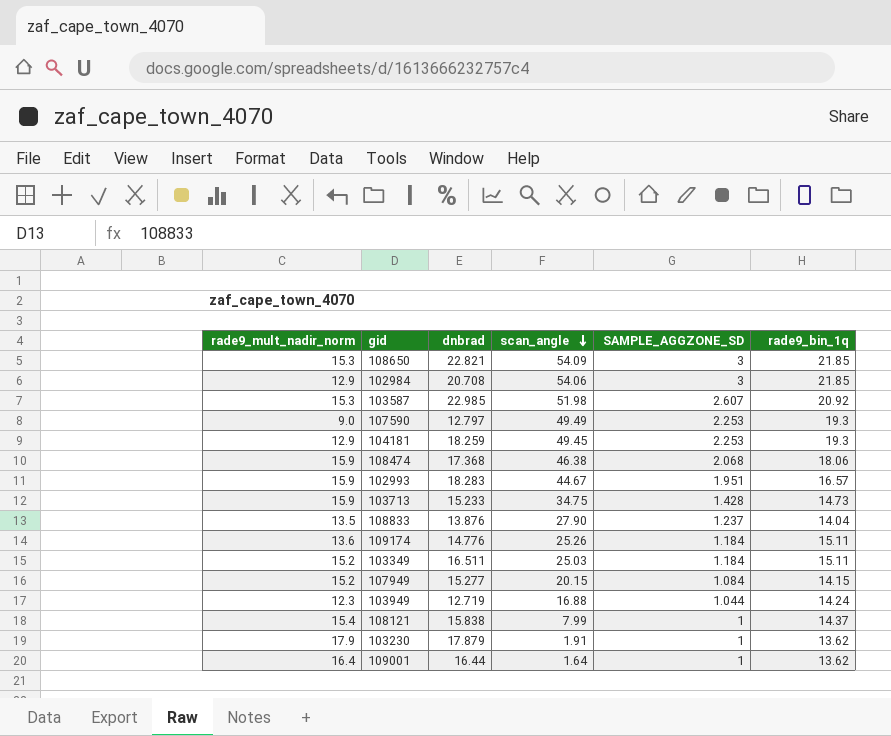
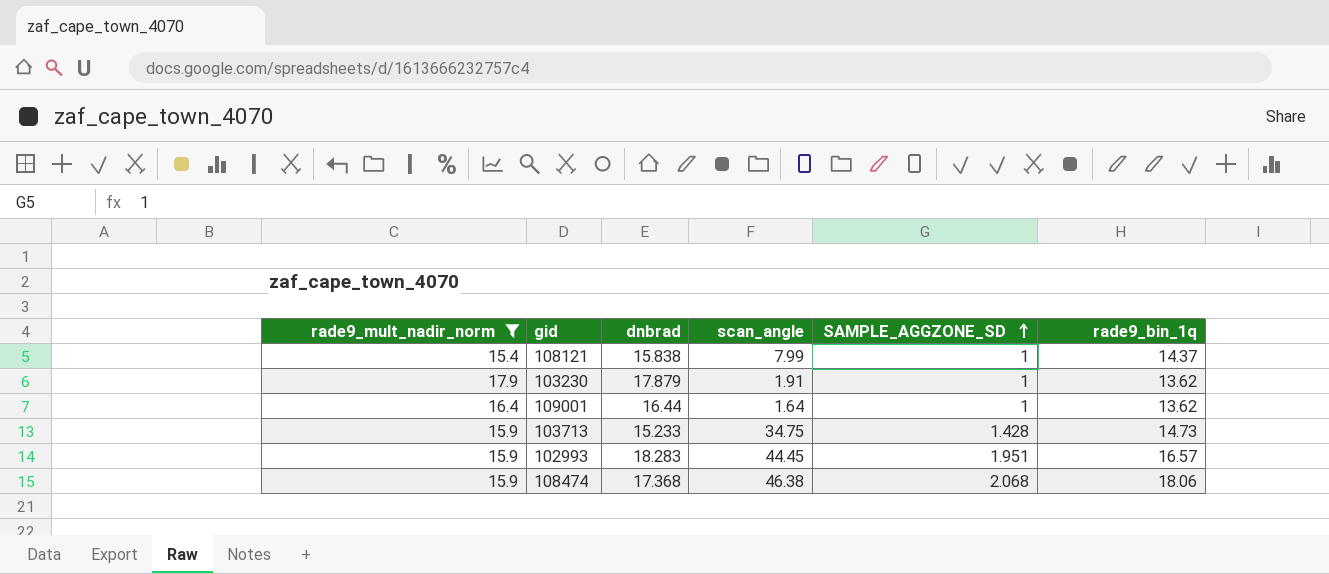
filter: none -> rade9_mult_nadir_norm >= 15.4
row order: scan_angle descending -> SAMPLE_AGGZONE_SD ascending
102993 | scan_angle: 44.67 -> 44.45

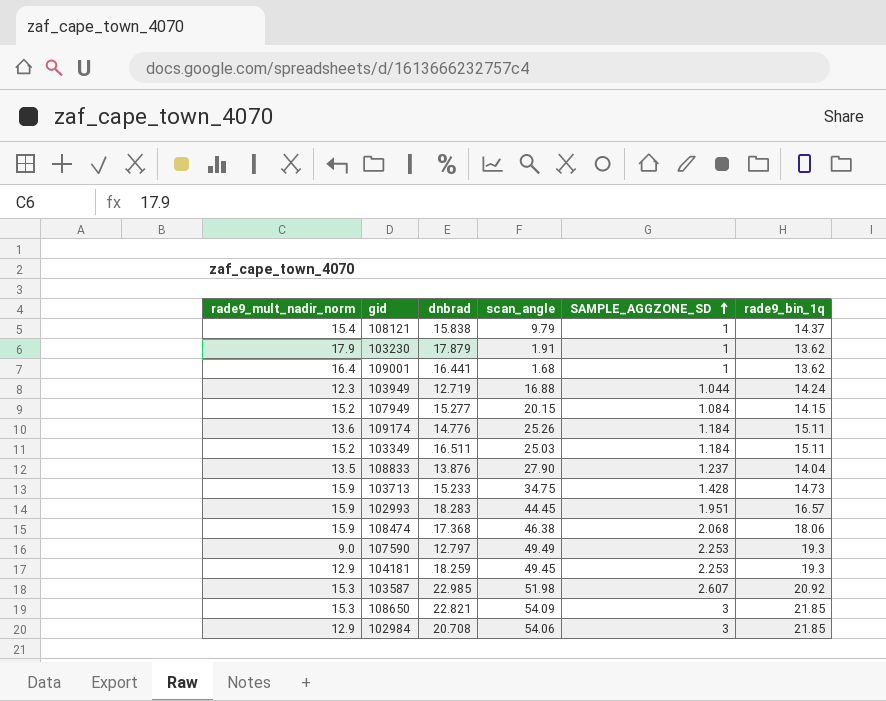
filter: rade9_mult_nadir_norm >= 15.4 -> none
108121 | scan_angle: 7.99 -> 9.79
109001 | dnbrad: 16.44 -> 16.441
109001 | scan_angle: 1.64 -> 1.68

